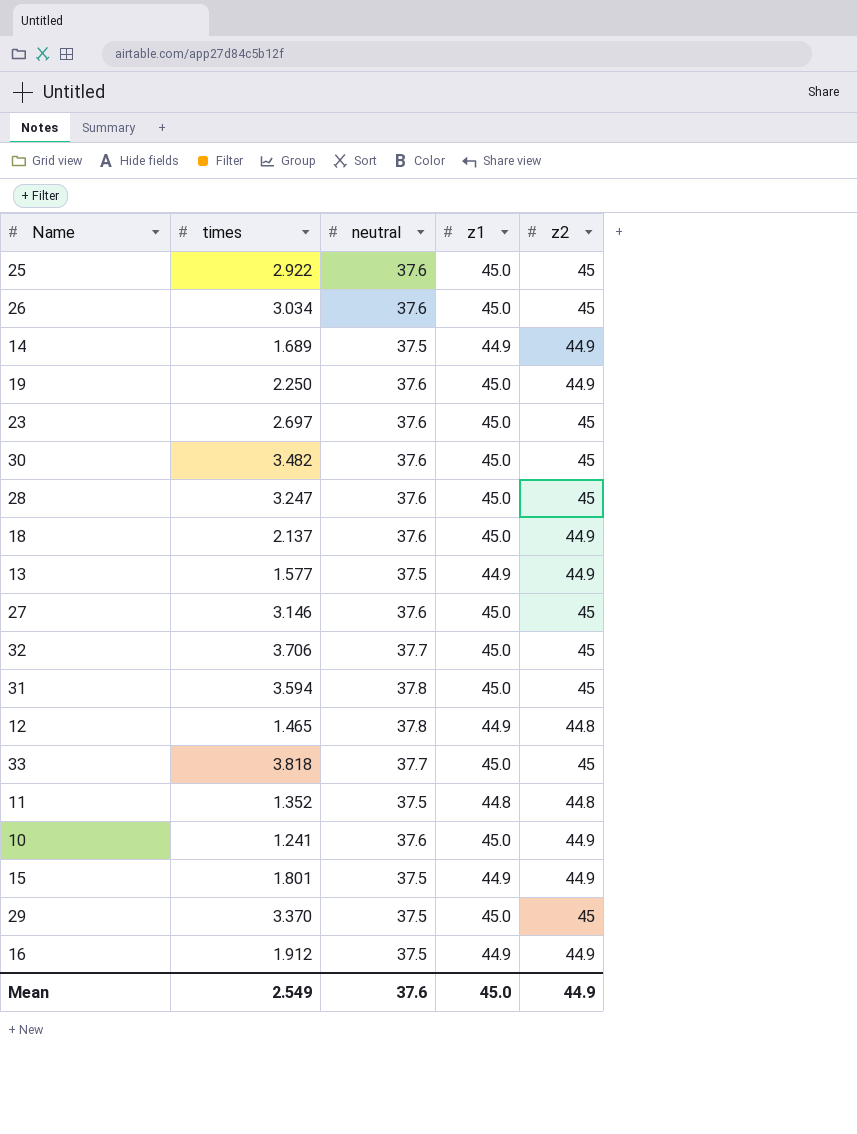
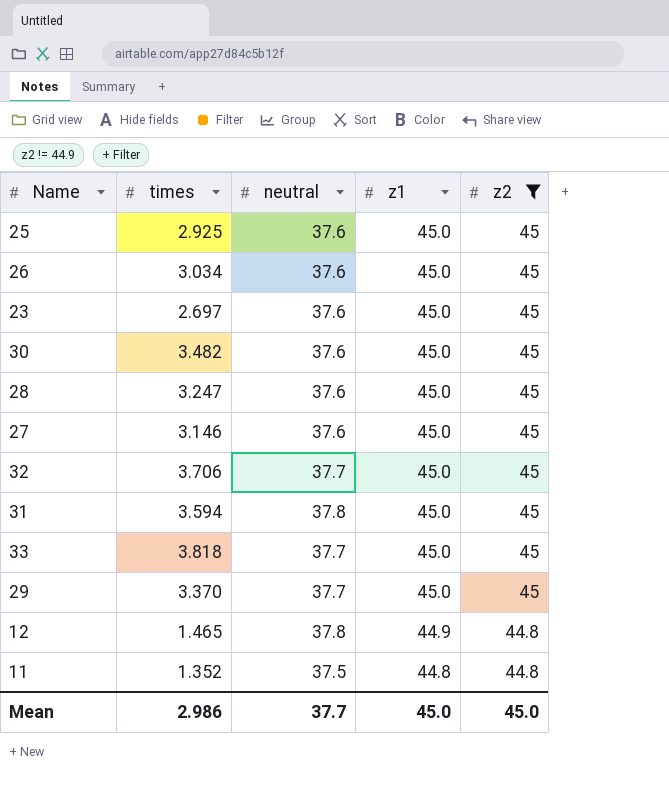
filter: none -> z2 != 44.9
row order: none -> z1 descending
25 | times: 2.922 -> 2.925
29 | neutral: 37.5 -> 37.7
Mean | times: 2.549 -> 2.986
Mean | neutral: 37.6 -> 37.7
Mean | z2: 44.9 -> 45.0

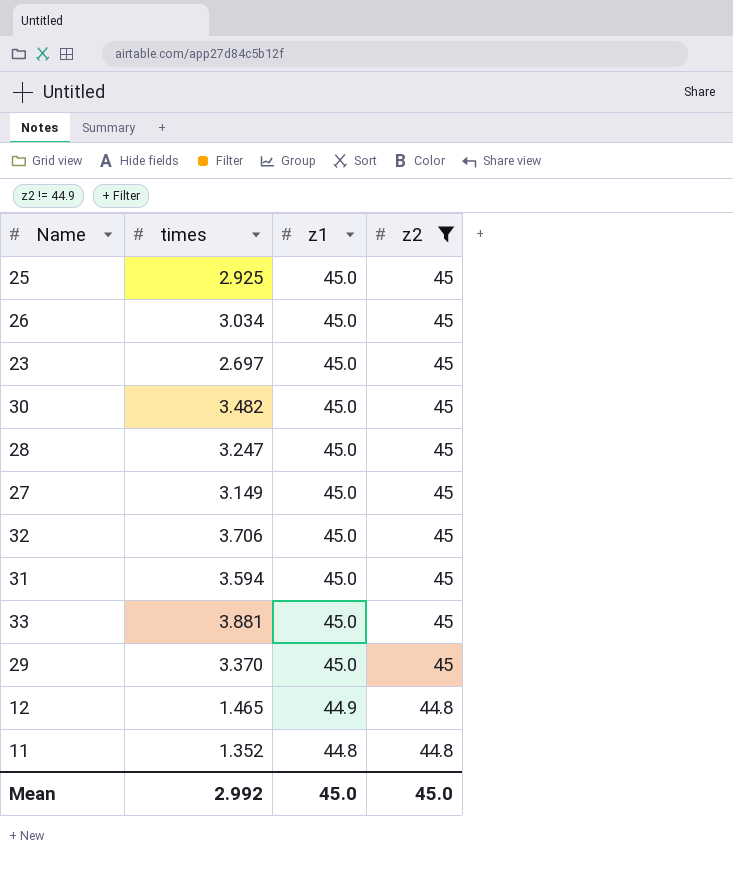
column neutral | position: 3 -> none
27 | times: 3.146 -> 3.149
33 | times: 3.818 -> 3.881
Mean | times: 2.986 -> 2.992

